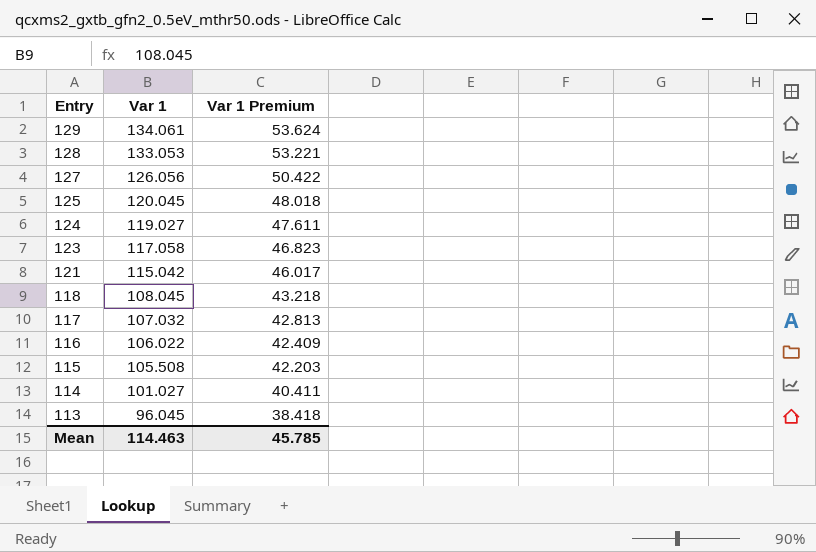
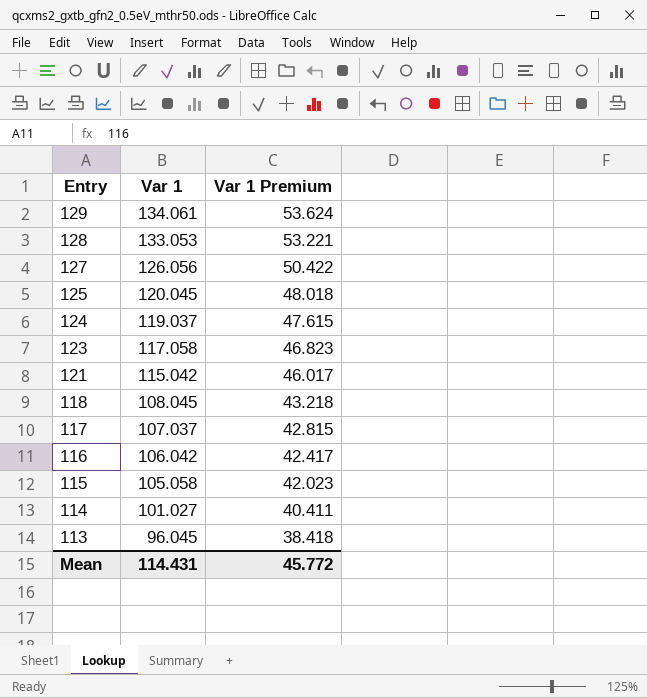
124 | Var 1: 119.027 -> 119.037
124 | Var 1 Premium: 47.611 -> 47.615
117 | Var 1: 107.032 -> 107.037
117 | Var 1 Premium: 42.813 -> 42.815
116 | Var 1: 106.022 -> 106.042
116 | Var 1 Premium: 42.409 -> 42.417
115 | Var 1: 105.508 -> 105.058
115 | Var 1 Premium: 42.203 -> 42.023
Mean | Var 1: 114.463 -> 114.431
Mean | Var 1 Premium: 45.785 -> 45.772

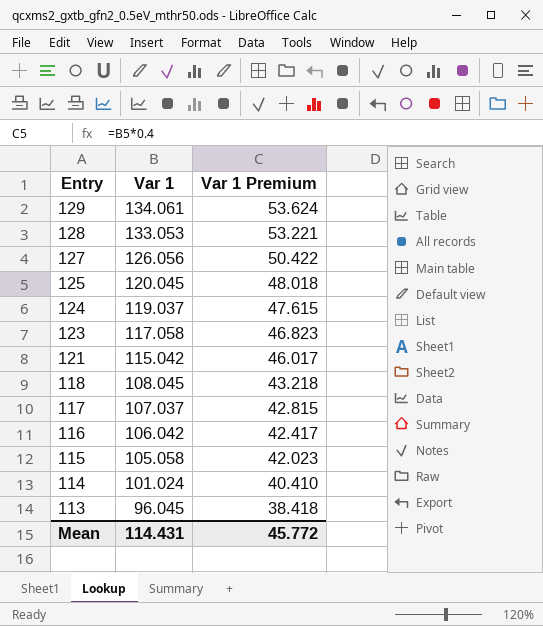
114 | Var 1: 101.027 -> 101.024
114 | Var 1 Premium: 40.411 -> 40.410

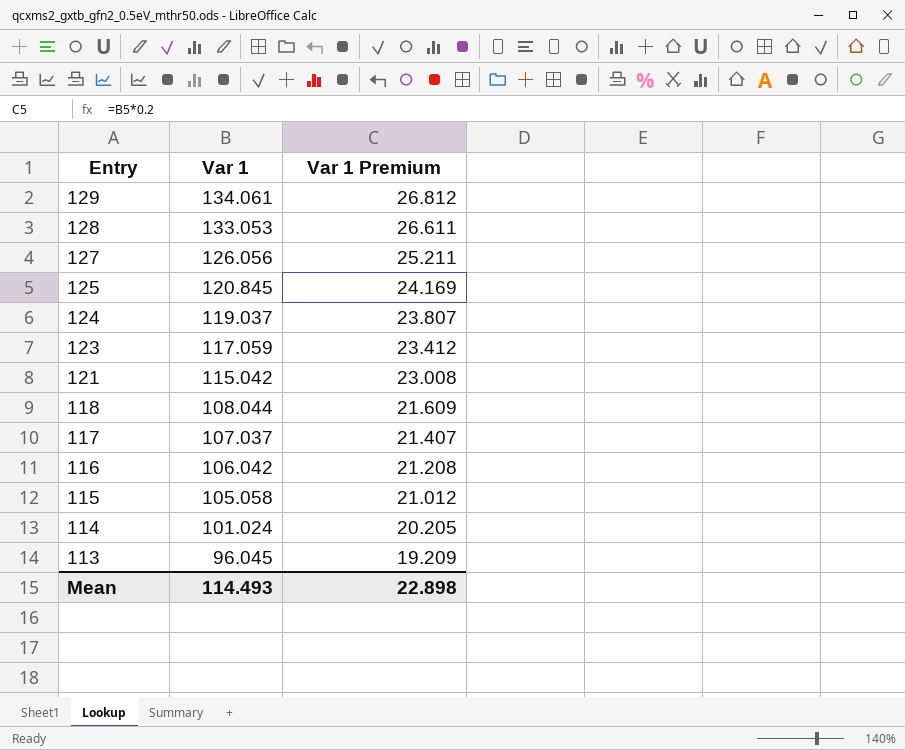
column Var 1 Premium | formula: [Var 1] * 0.4 -> [Var 1] * 0.2
125 | Var 1: 120.045 -> 120.845
123 | Var 1: 117.058 -> 117.059
118 | Var 1: 108.045 -> 108.044
Mean | Var 1: 114.431 -> 114.493
Mean | Var 1 Premium: 45.772 -> 22.898

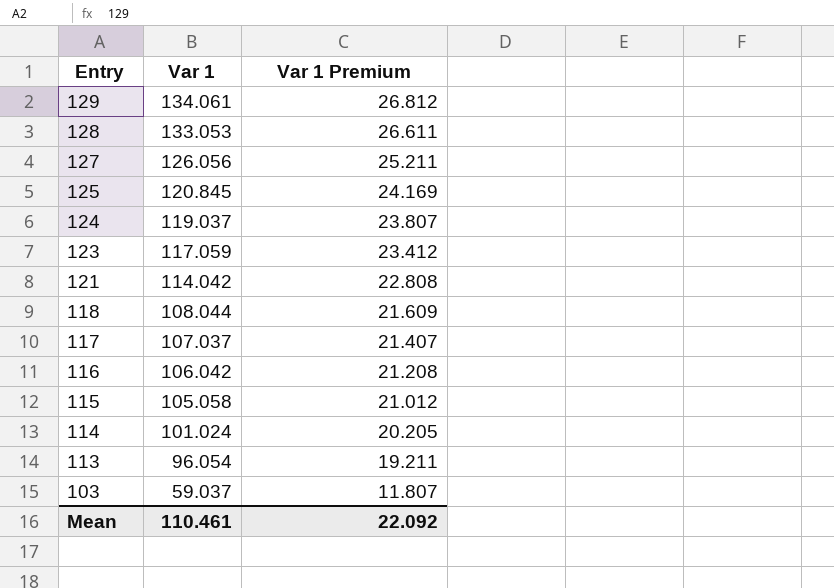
121 | Var 1: 115.042 -> 114.042
121 | Var 1 Premium: 23.008 -> 22.808
113 | Var 1: 96.045 -> 96.054
113 | Var 1 Premium: 19.209 -> 19.211
row 103: none -> 59.037 | 11.807
Mean | Var 1: 114.493 -> 110.461
Mean | Var 1 Premium: 22.898 -> 22.092

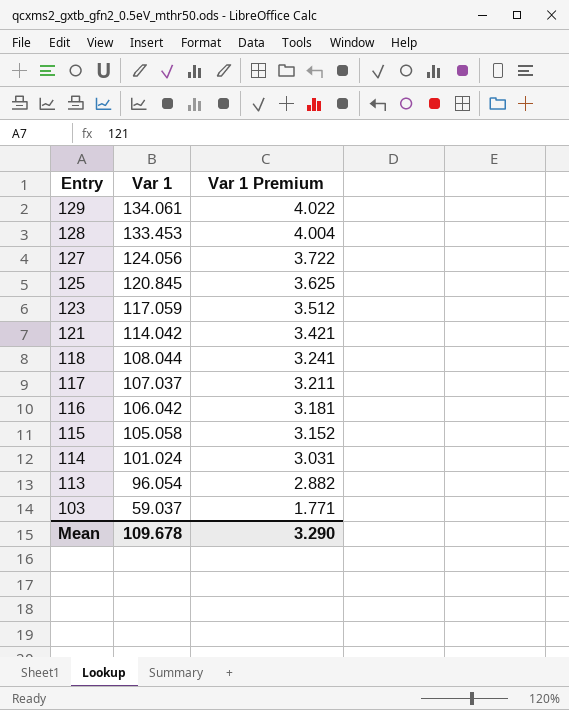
column Var 1 Premium | formula: [Var 1] * 0.2 -> [Var 1] * 0.03
row 124: 119.037 | 23.807 -> none
128 | Var 1: 133.053 -> 133.453
127 | Var 1: 126.056 -> 124.056
Mean | Var 1: 110.461 -> 109.678
Mean | Var 1 Premium: 22.092 -> 3.290

